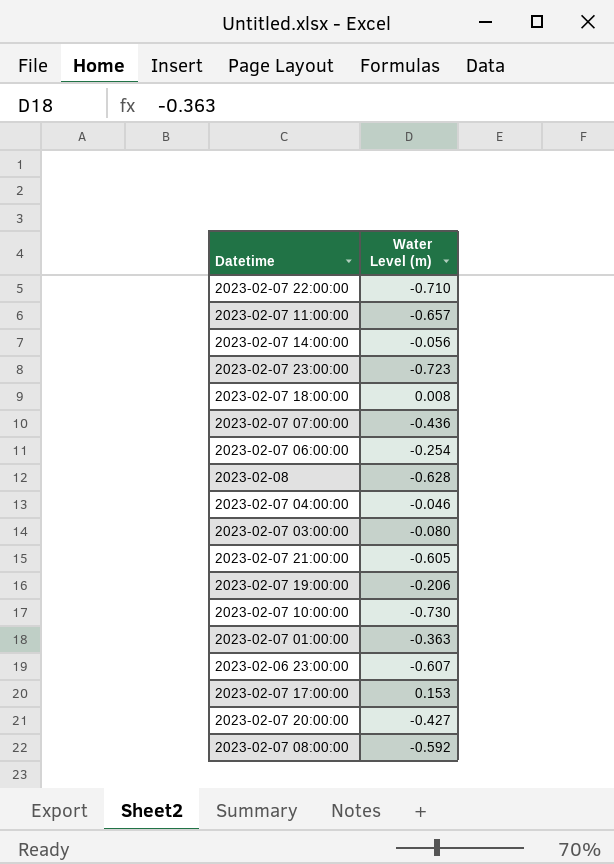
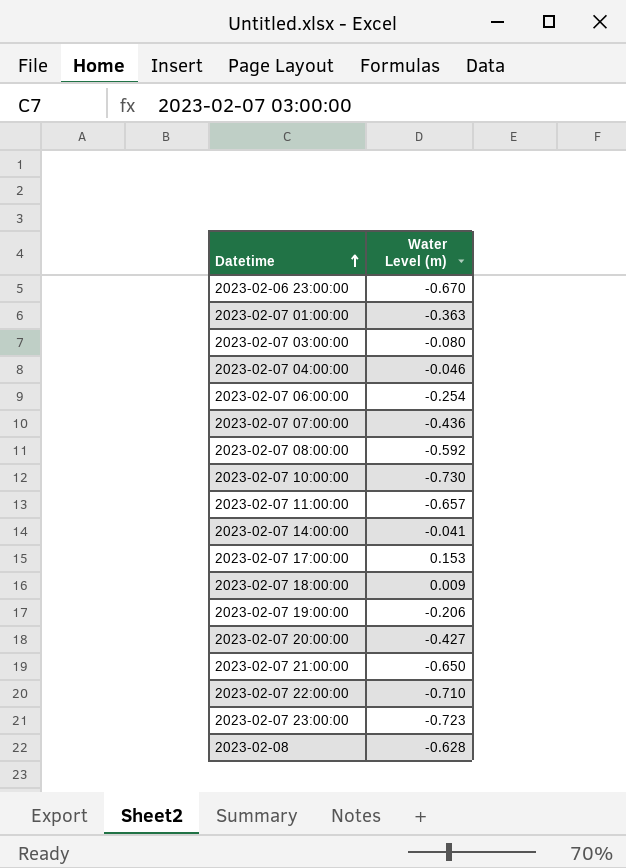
row order: none -> Datetime ascending
2023-02-06 23:00:00 | Water Level (m): -0.607 -> -0.670
2023-02-07 14:00:00 | Water Level (m): -0.056 -> -0.041
2023-02-07 18:00:00 | Water Level (m): 0.008 -> 0.009
2023-02-07 21:00:00 | Water Level (m): -0.605 -> -0.650

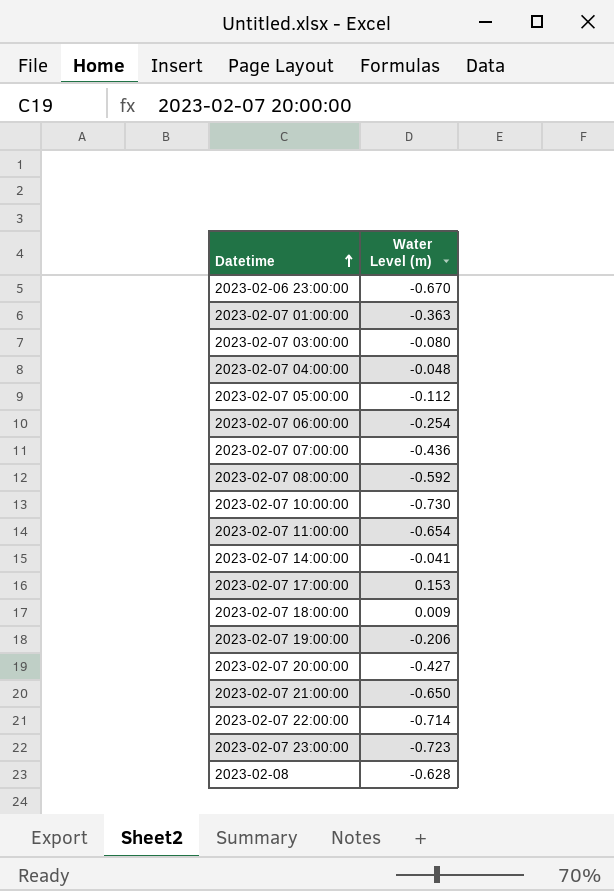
2023-02-07 04:00:00 | Water Level (m): -0.046 -> -0.048
row 2023-02-07 05:00:00: none -> -0.112
2023-02-07 11:00:00 | Water Level (m): -0.657 -> -0.654
2023-02-07 22:00:00 | Water Level (m): -0.710 -> -0.714

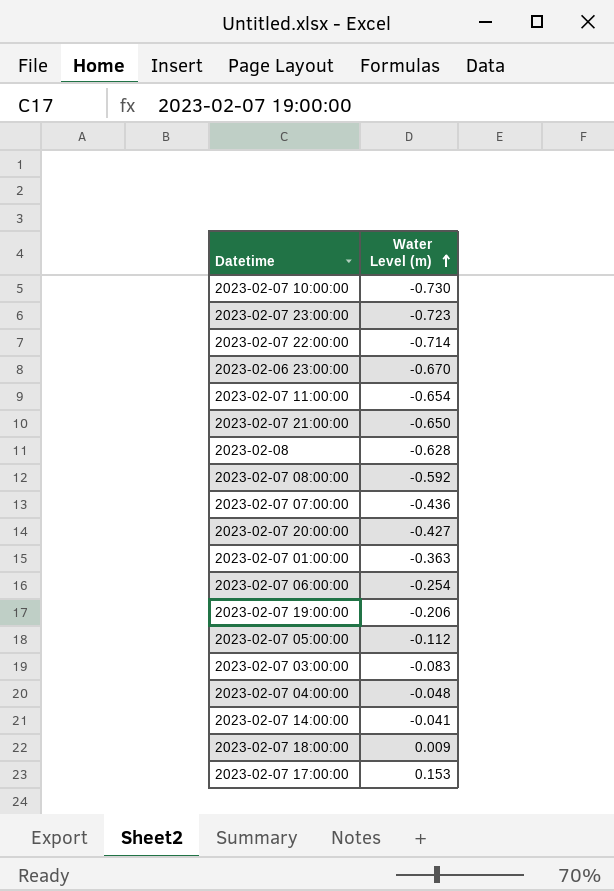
row order: Datetime ascending -> Water Level (m) ascending
2023-02-07 03:00:00 | Water Level (m): -0.080 -> -0.083

